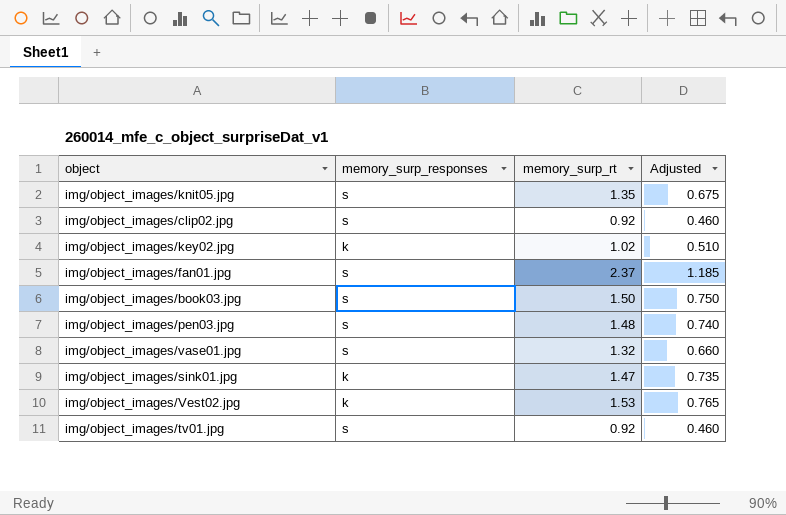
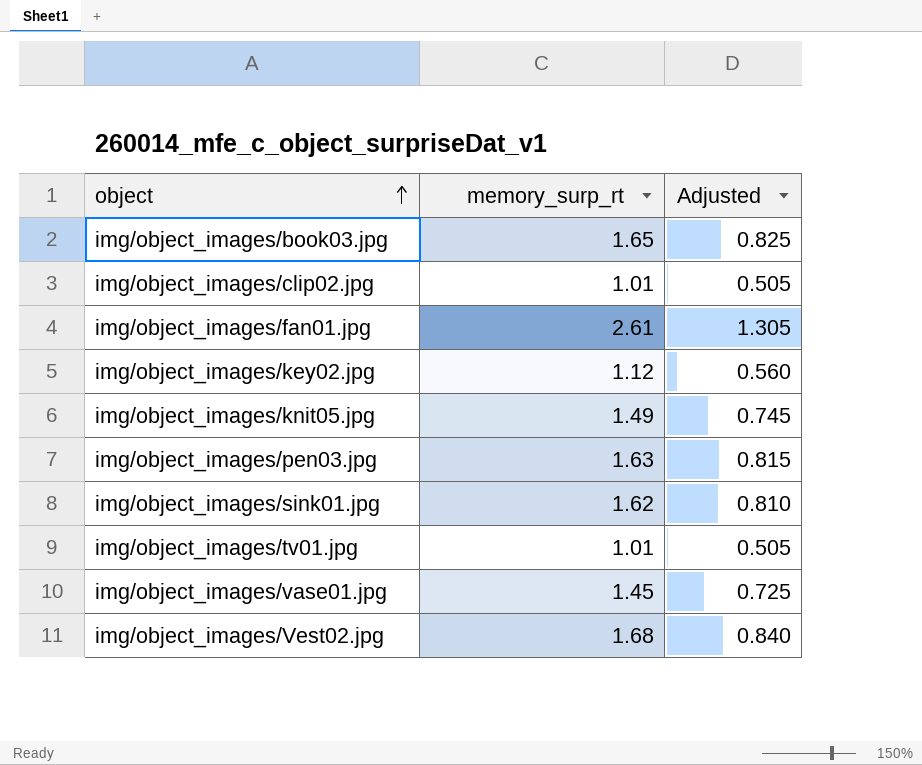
row order: none -> object ascending
column memory_surp_responses | position: 2 -> none
img/object_images/book03.jpg | memory_surp_rt: 1.50 -> 1.65
img/object_images/book03.jpg | Adjusted: 0.750 -> 0.825
img/object_images/clip02.jpg | memory_surp_rt: 0.92 -> 1.01
img/object_images/clip02.jpg | Adjusted: 0.460 -> 0.505
img/object_images/fan01.jpg | memory_surp_rt: 2.37 -> 2.61
img/object_images/fan01.jpg | Adjusted: 1.185 -> 1.305
img/object_images/key02.jpg | memory_surp_rt: 1.02 -> 1.12
img/object_images/key02.jpg | Adjusted: 0.510 -> 0.560
img/object_images/knit05.jpg | memory_surp_rt: 1.35 -> 1.49
img/object_images/knit05.jpg | Adjusted: 0.675 -> 0.745
img/object_images/pen03.jpg | memory_surp_rt: 1.48 -> 1.63
img/object_images/pen03.jpg | Adjusted: 0.740 -> 0.815
img/object_images/sink01.jpg | memory_surp_rt: 1.47 -> 1.62
img/object_images/sink01.jpg | Adjusted: 0.735 -> 0.810
img/object_images/tv01.jpg | memory_surp_rt: 0.92 -> 1.01
img/object_images/tv01.jpg | Adjusted: 0.460 -> 0.505
img/object_images/vase01.jpg | memory_surp_rt: 1.32 -> 1.45
img/object_images/vase01.jpg | Adjusted: 0.660 -> 0.725
img/object_images/Vest02.jpg | memory_surp_rt: 1.53 -> 1.68
img/object_images/Vest02.jpg | Adjusted: 0.765 -> 0.840

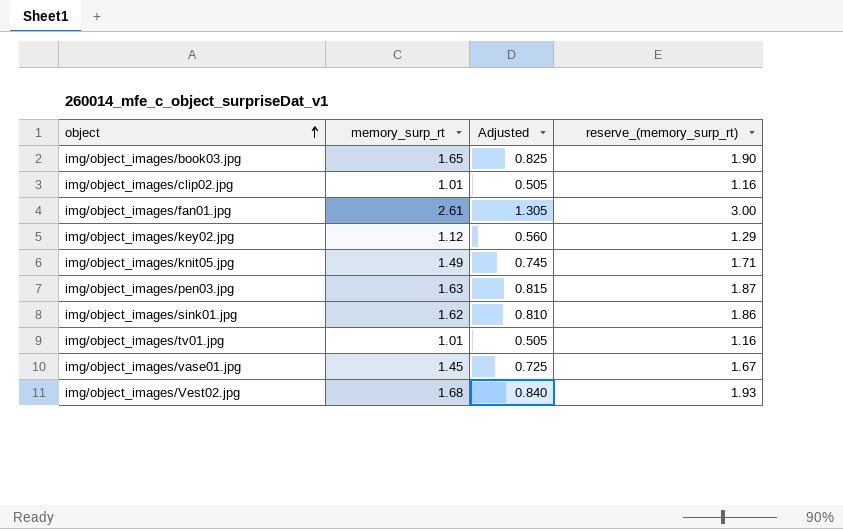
column reserve_(memory_surp_rt) | formula: none -> [memory_surp_rt] * 1.15

